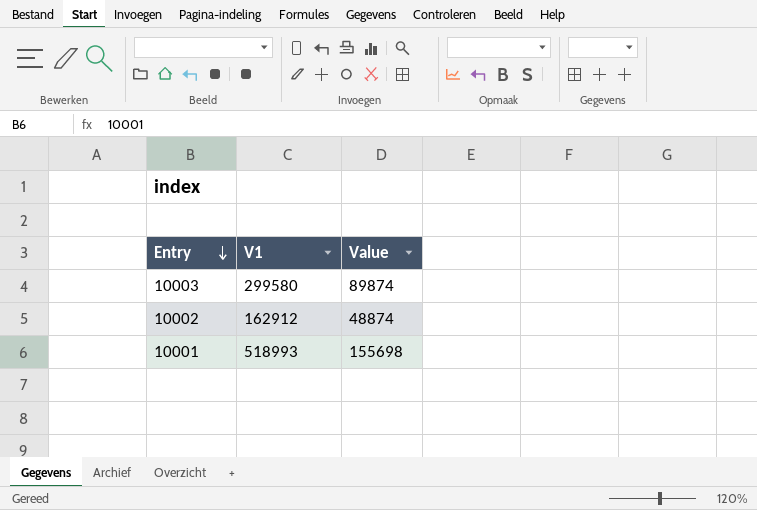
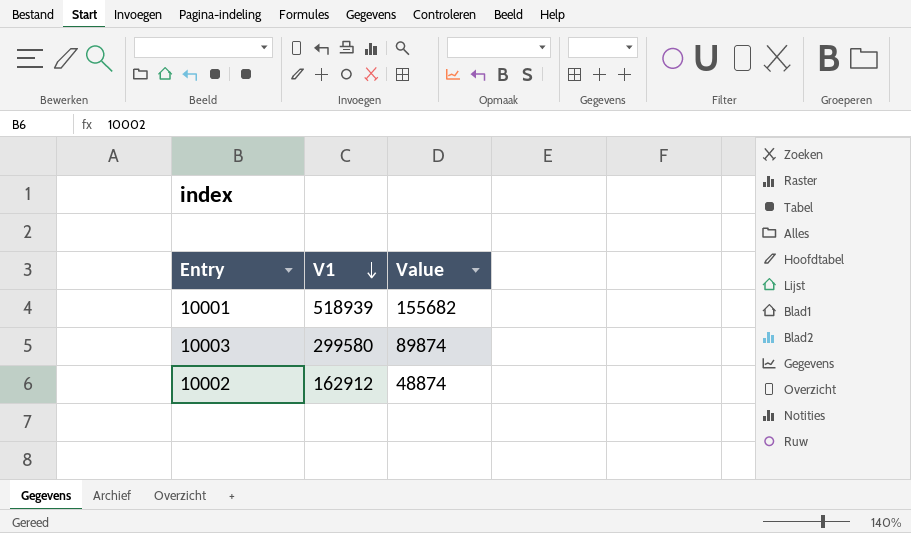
row order: Entry descending -> V1 descending
10001 | V1: 518993 -> 518939
10001 | Value: 155698 -> 155682

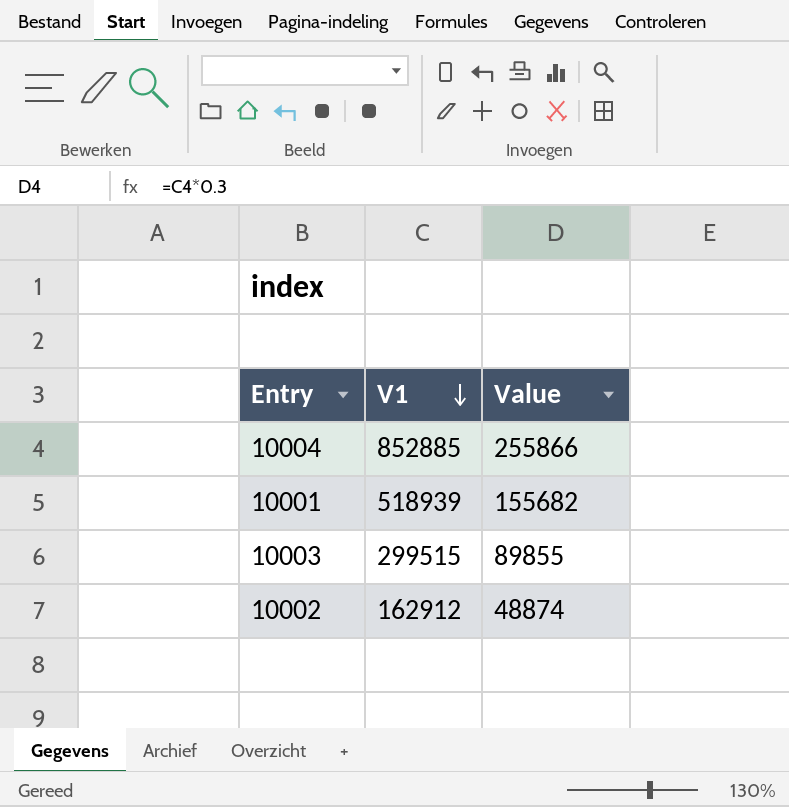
row 10004: none -> 852885 | 255866
10003 | V1: 299580 -> 299515
10003 | Value: 89874 -> 89855

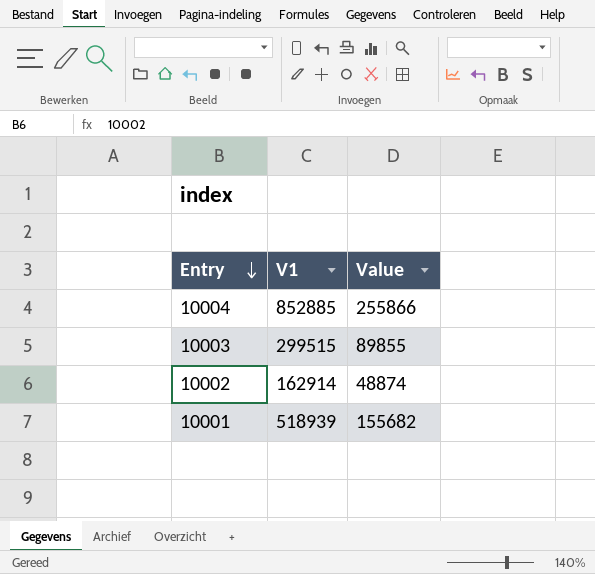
row order: V1 descending -> Entry descending
10002 | V1: 162912 -> 162914

